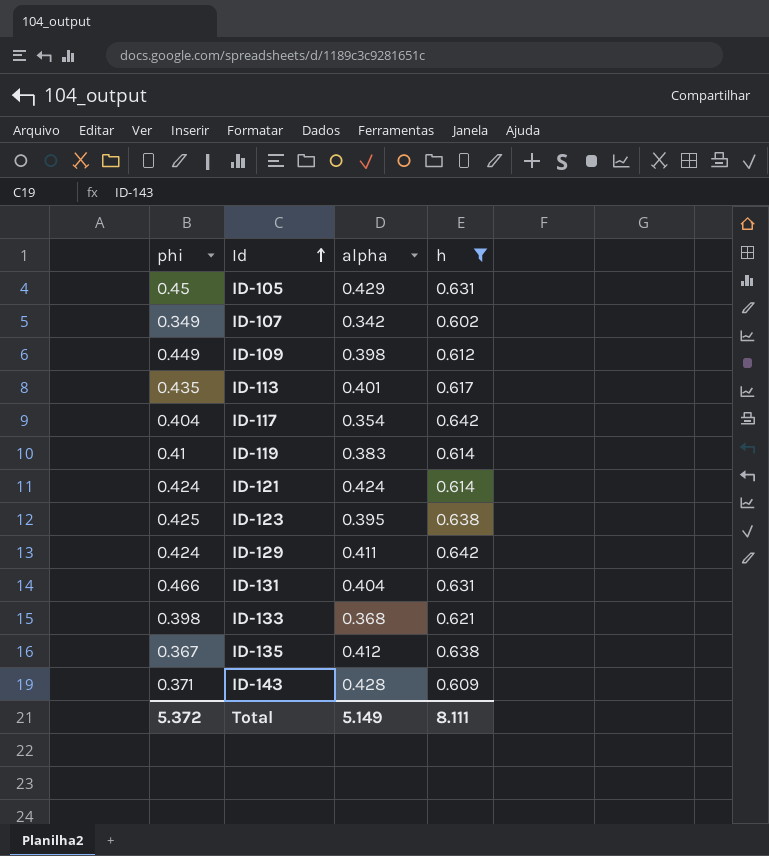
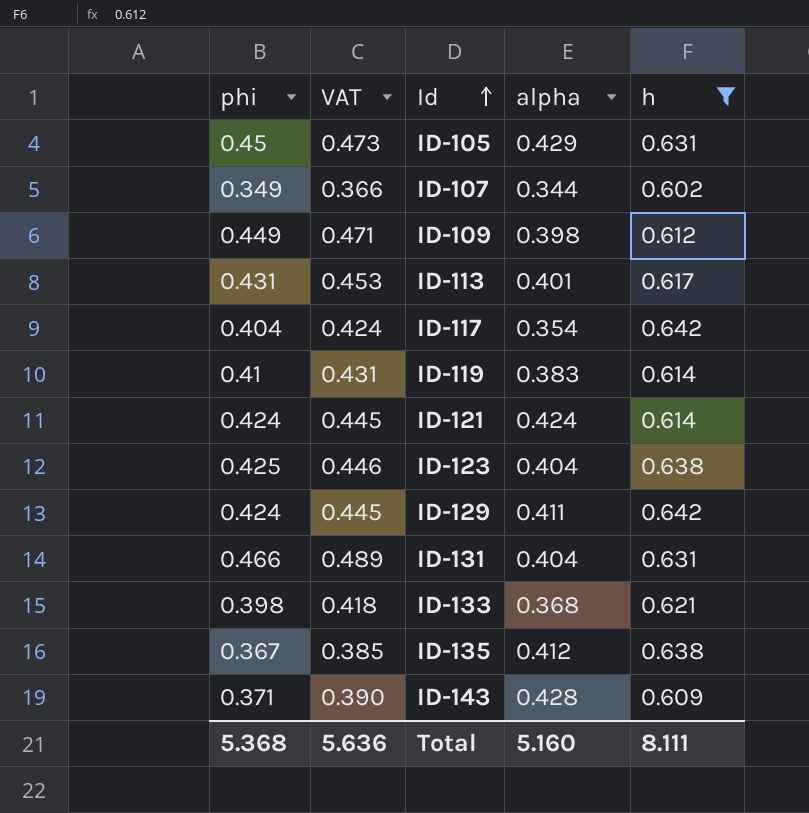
column VAT | formula: none -> [phi] * 1.05
ID-107 | alpha: 0.342 -> 0.344
ID-113 | phi: 0.435 -> 0.431
ID-123 | alpha: 0.395 -> 0.404
Total | phi: 5.372 -> 5.368
Total | alpha: 5.149 -> 5.160

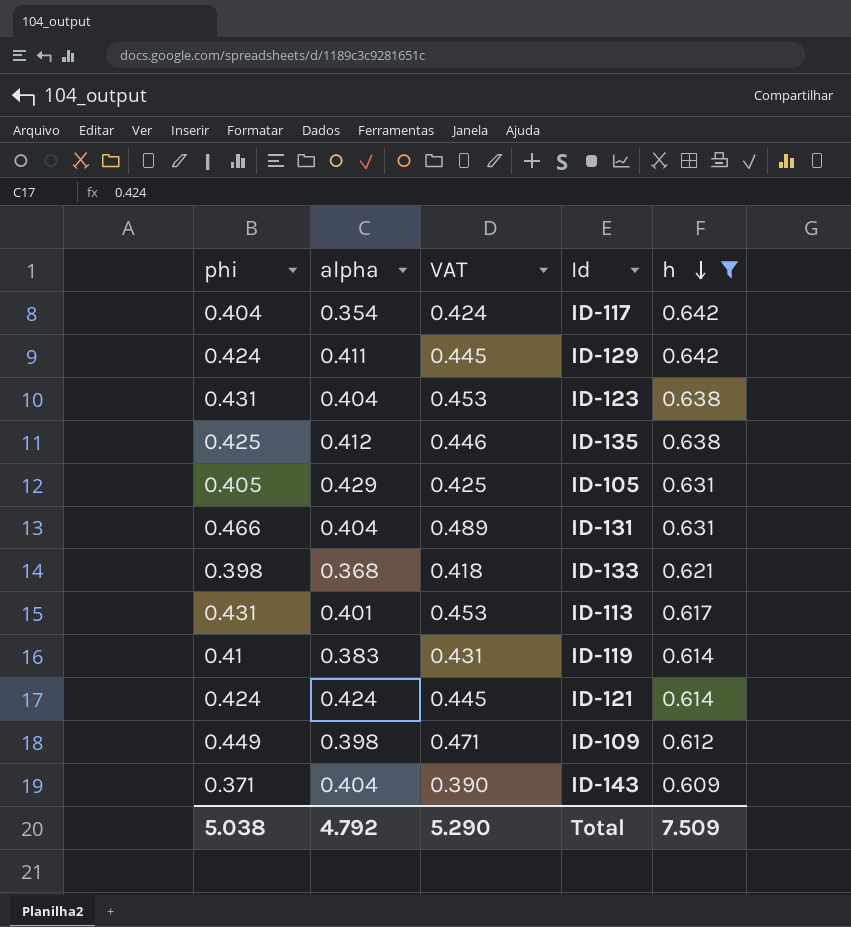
row order: Id ascending -> h descending
column alpha | position: 4 -> 2
row ID-107: 0.349 | 0.366 | 0.344 | 0.602 -> none
ID-123 | phi: 0.425 -> 0.431
ID-123 | VAT: 0.446 -> 0.453
ID-135 | phi: 0.367 -> 0.425
ID-135 | VAT: 0.385 -> 0.446
ID-105 | phi: 0.45 -> 0.405
ID-105 | VAT: 0.473 -> 0.425
ID-143 | alpha: 0.428 -> 0.404
Total | phi: 5.368 -> 5.038
Total | alpha: 5.160 -> 4.792
Total | VAT: 5.636 -> 5.290
Total | h: 8.111 -> 7.509

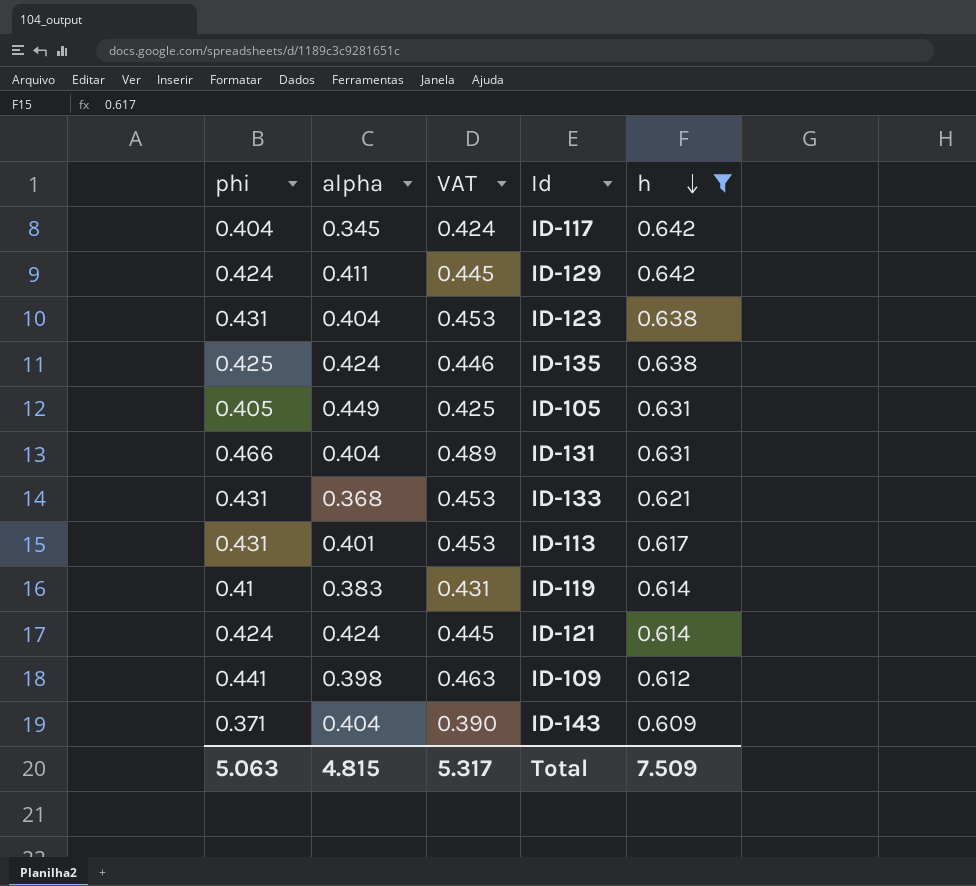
ID-117 | alpha: 0.354 -> 0.345
ID-135 | alpha: 0.412 -> 0.424
ID-105 | alpha: 0.429 -> 0.449
ID-133 | phi: 0.398 -> 0.431
ID-133 | VAT: 0.418 -> 0.453
ID-109 | phi: 0.449 -> 0.441
ID-109 | VAT: 0.471 -> 0.463
Total | phi: 5.038 -> 5.063
Total | alpha: 4.792 -> 4.815
Total | VAT: 5.290 -> 5.317

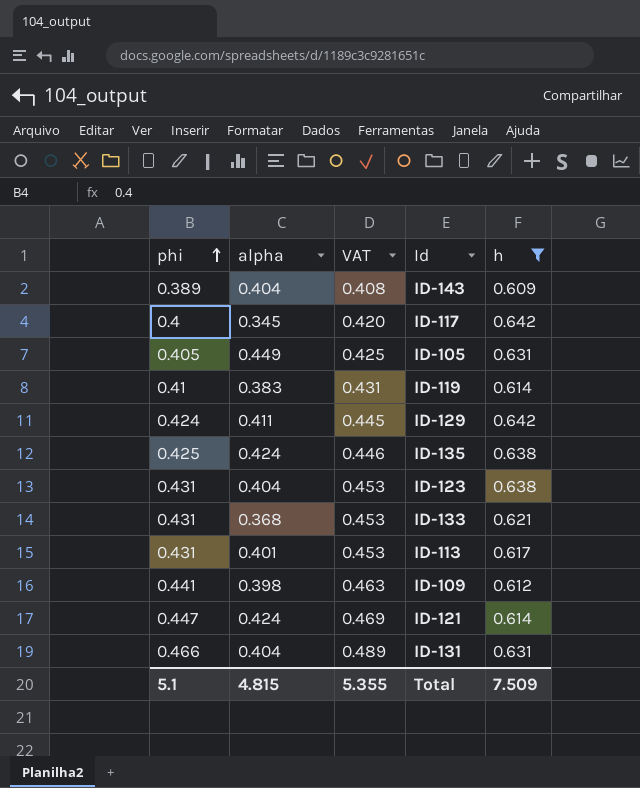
row order: h descending -> phi ascending
ID-143 | phi: 0.371 -> 0.389
ID-143 | VAT: 0.390 -> 0.408
ID-117 | phi: 0.404 -> 0.4
ID-117 | VAT: 0.424 -> 0.420
ID-121 | phi: 0.424 -> 0.447
ID-121 | VAT: 0.445 -> 0.469
Total | phi: 5.063 -> 5.1
Total | VAT: 5.317 -> 5.355

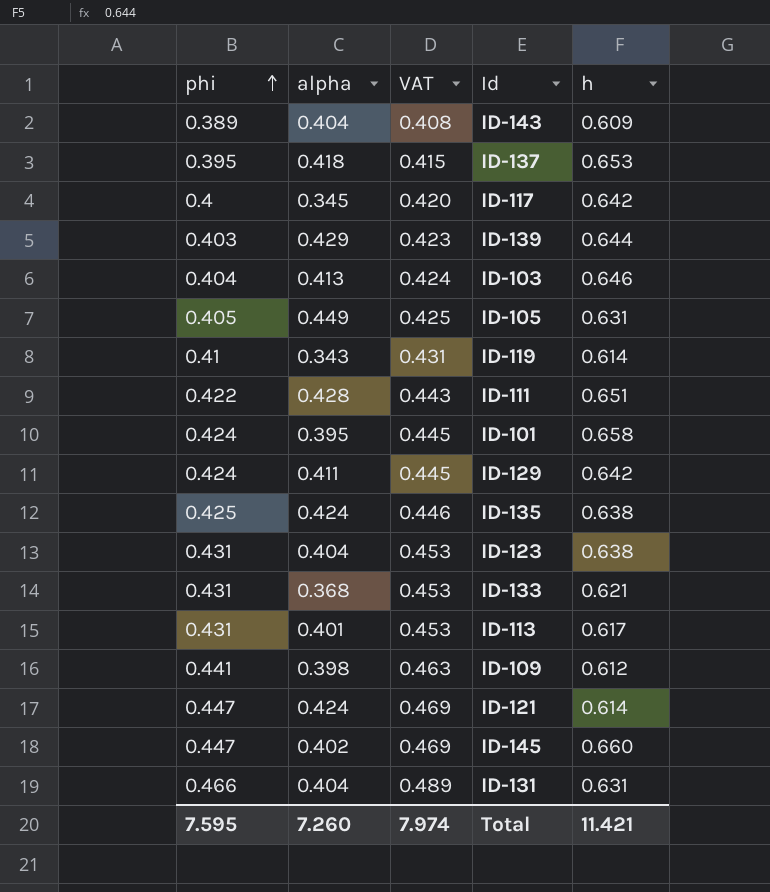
filter: h <= 0.642 -> none
ID-119 | alpha: 0.383 -> 0.343
Total | phi: 5.1 -> 7.595
Total | alpha: 4.815 -> 7.260
Total | VAT: 5.355 -> 7.974
Total | h: 7.509 -> 11.421

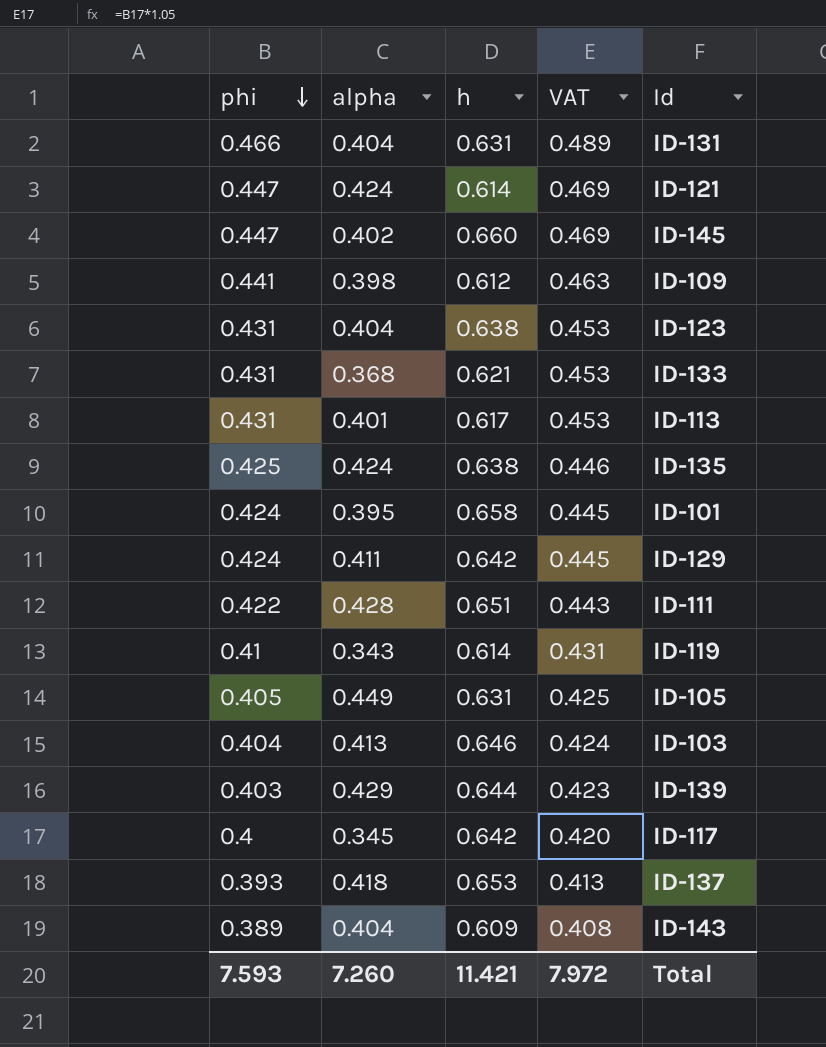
row order: phi ascending -> phi descending
column h | position: 5 -> 3
ID-137 | phi: 0.395 -> 0.393
ID-137 | VAT: 0.415 -> 0.413
Total | phi: 7.595 -> 7.593
Total | VAT: 7.974 -> 7.972

